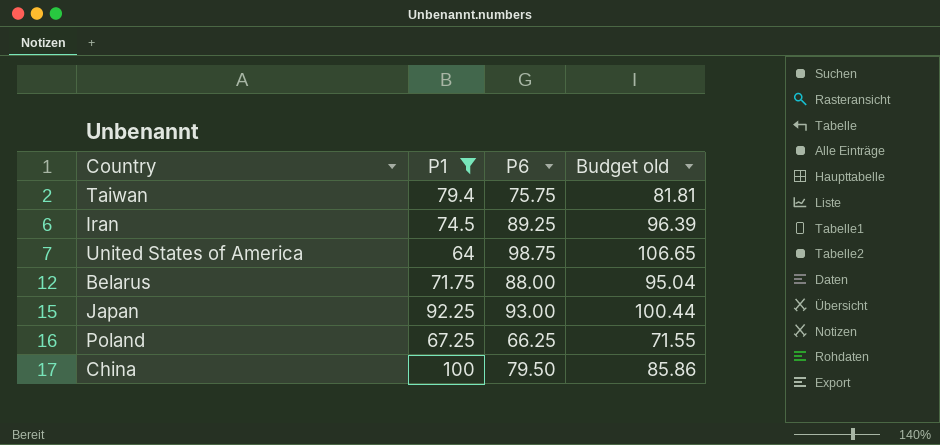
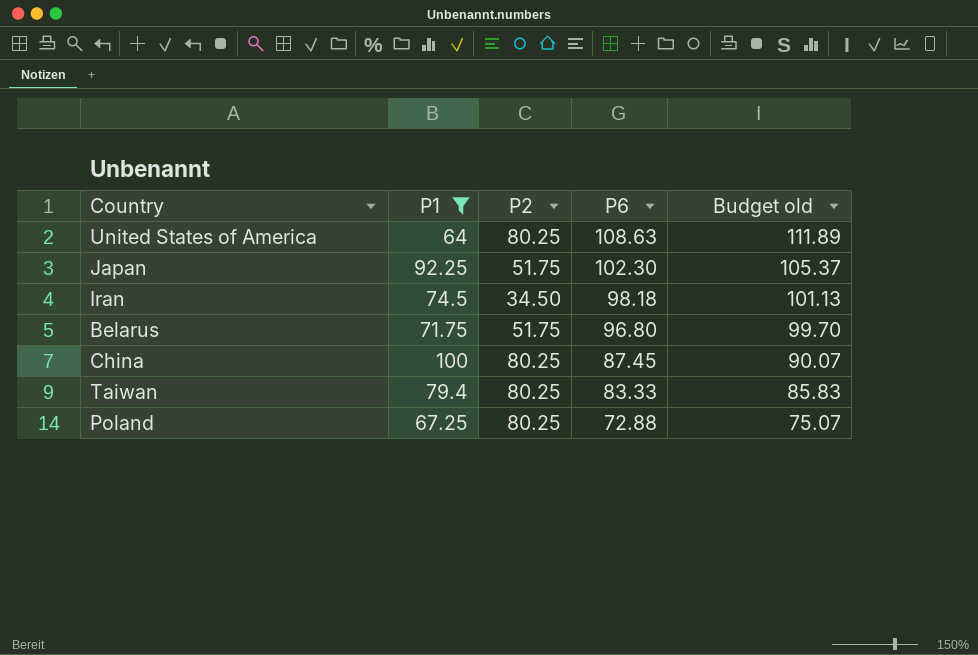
row order: none -> P6 descending
column P2 | position: none -> 3
column Budget old | formula: [P6] * 1.08 -> [P6] * 1.03
United States of America | P6: 98.75 -> 108.63
Japan | P6: 93.00 -> 102.30
Iran | P6: 89.25 -> 98.18
Belarus | P6: 88.00 -> 96.80
China | P6: 79.50 -> 87.45
Taiwan | P6: 75.75 -> 83.33
Poland | P6: 66.25 -> 72.88

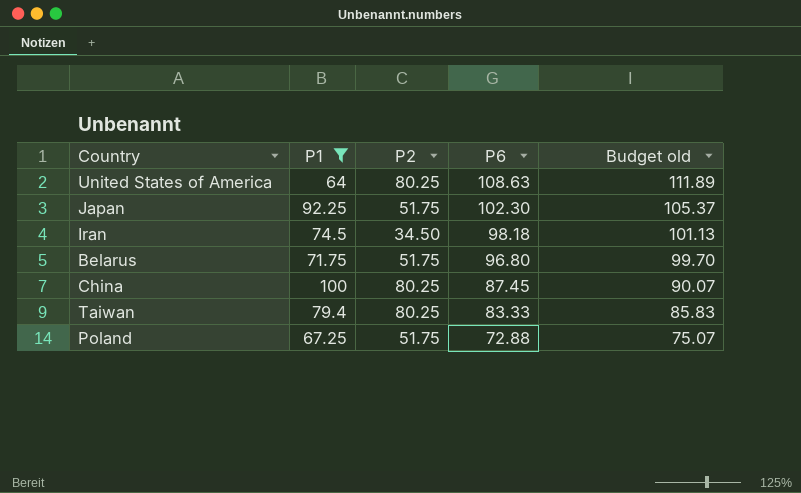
Poland | P2: 80.25 -> 51.75

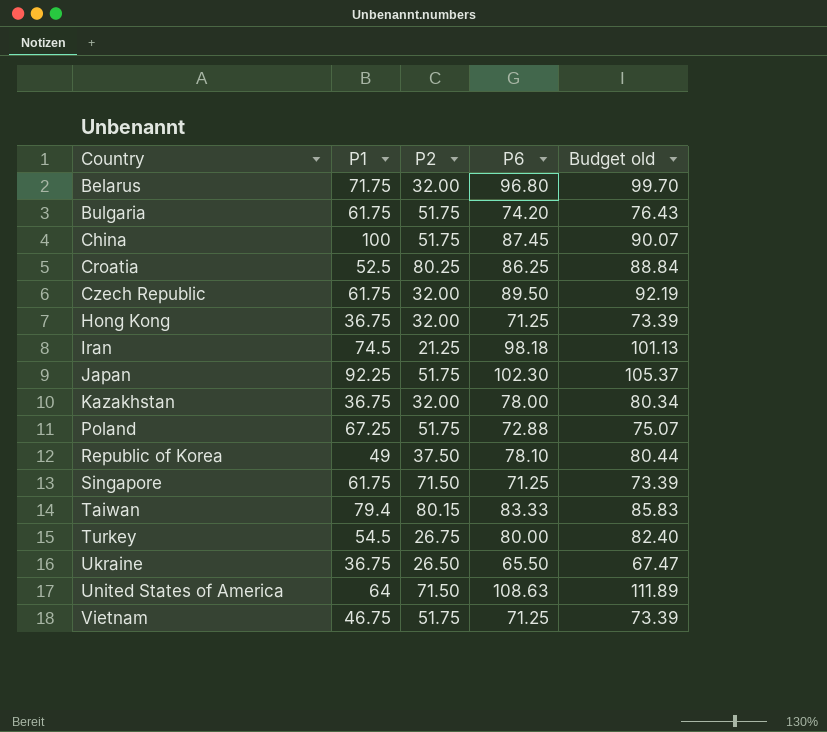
filter: P1 >= 64 -> none
row order: P6 descending -> Country ascending
Belarus | P2: 51.75 -> 32.00
China | P2: 80.25 -> 51.75
Iran | P2: 34.50 -> 21.25
Taiwan | P2: 80.25 -> 80.15
United States of America | P2: 80.25 -> 71.50

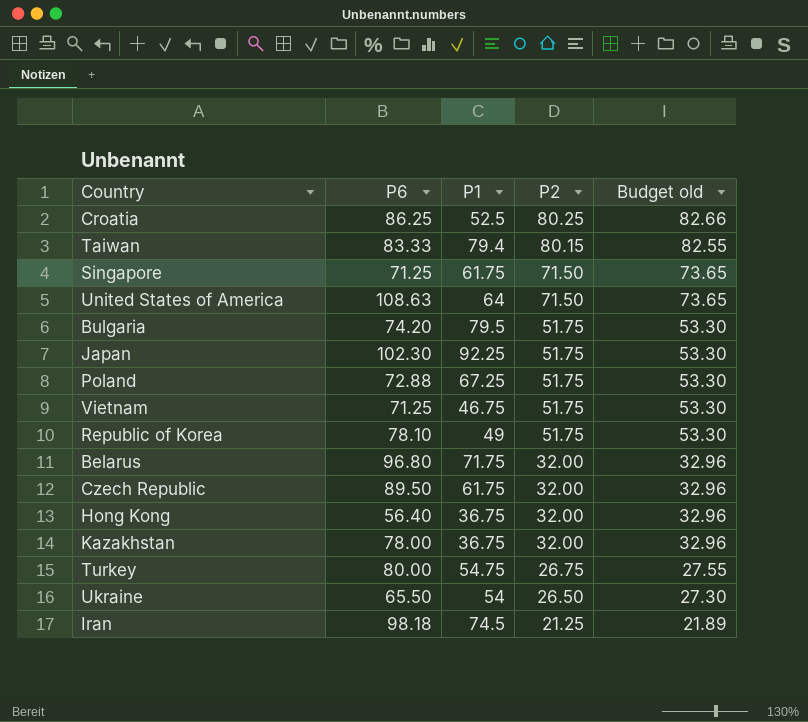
row order: Country ascending -> P2 descending
column P6 | position: 4 -> 2
column Budget old | formula: [P6] * 1.03 -> [P2] * 1.03
row China: 100 | 51.75 | 87.45 | 90.07 -> none
Bulgaria | P1: 61.75 -> 79.5
Republic of Korea | P2: 37.50 -> 51.75
Hong Kong | P6: 71.25 -> 56.40
Turkey | P1: 54.5 -> 54.75
Ukraine | P1: 36.75 -> 54

